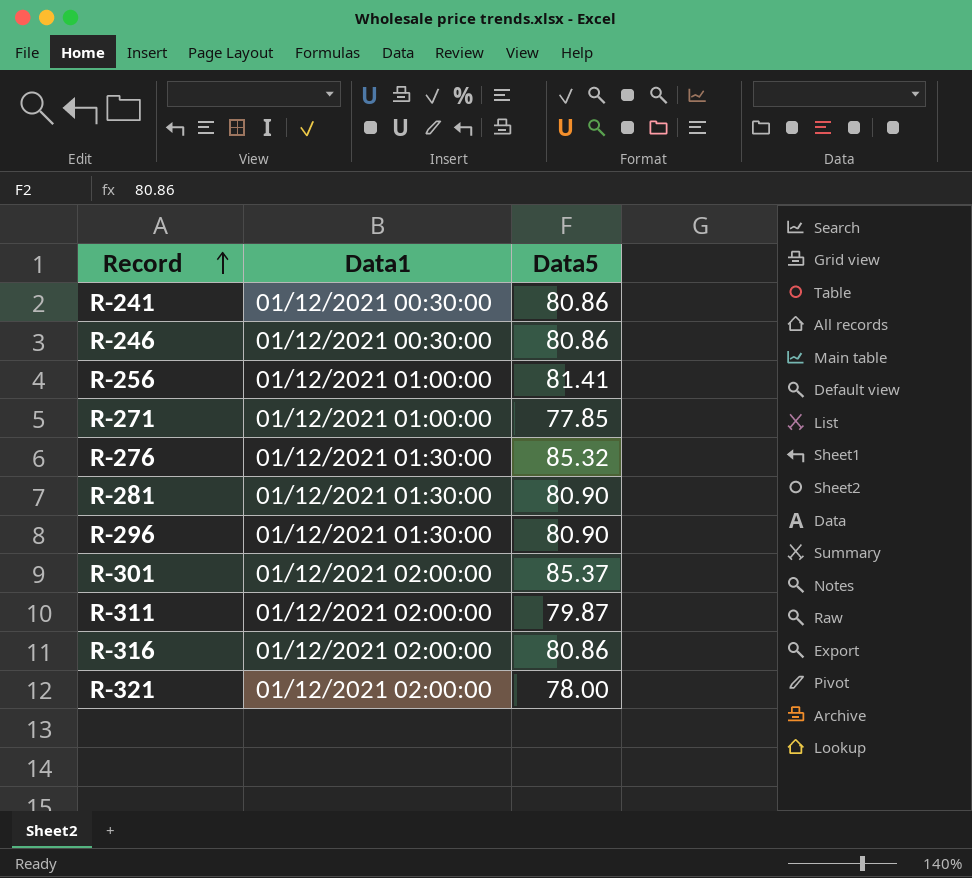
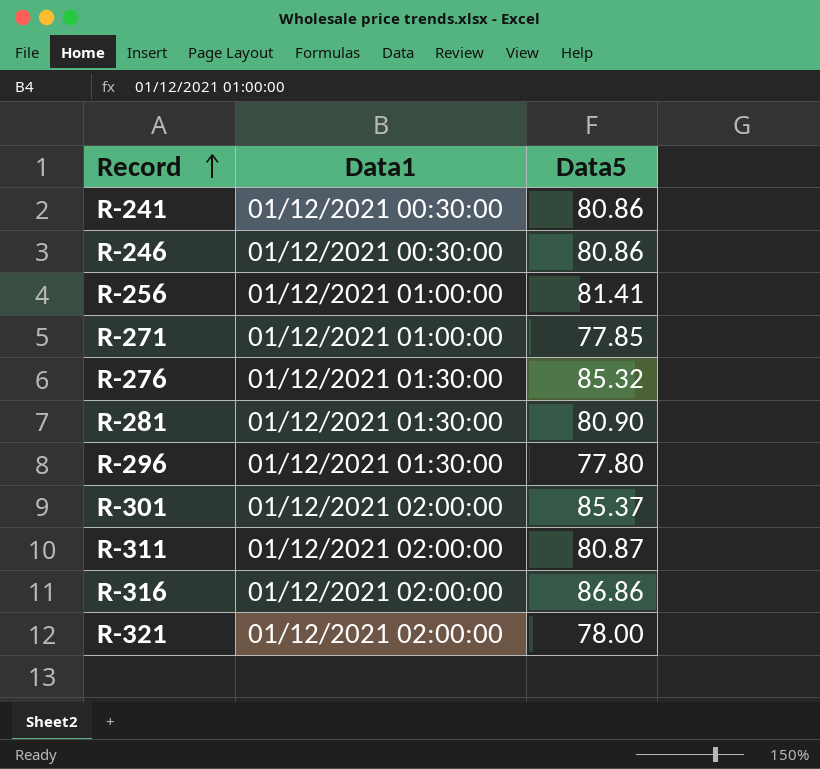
R-296 | Data5: 80.90 -> 77.80
R-311 | Data5: 79.87 -> 80.87
R-316 | Data5: 80.86 -> 86.86

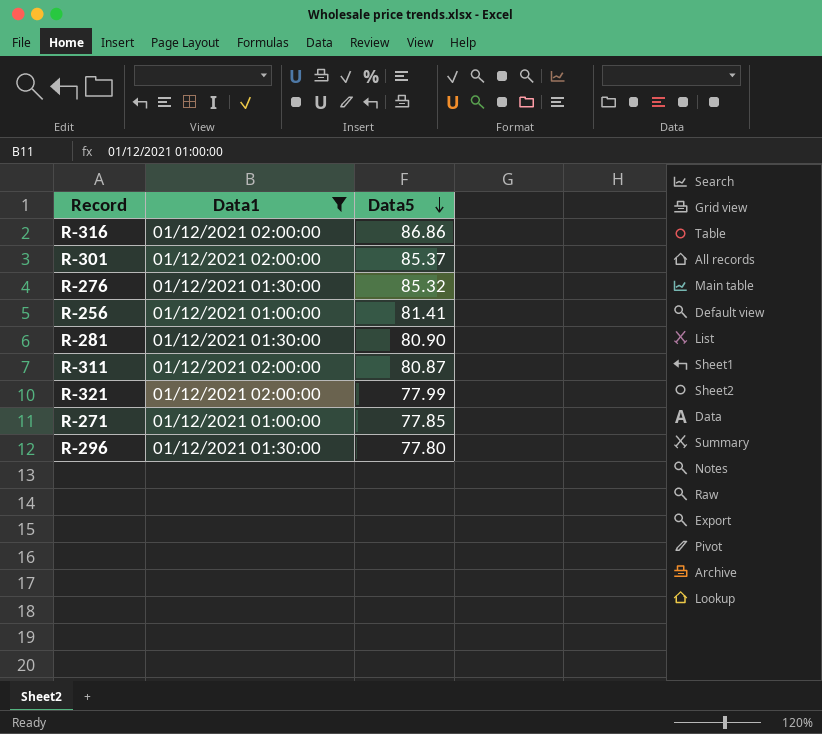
filter: none -> Data1 != 01/12/2021 00:30:00
row order: Record ascending -> Data5 descending
R-321 | Data5: 78.00 -> 77.99

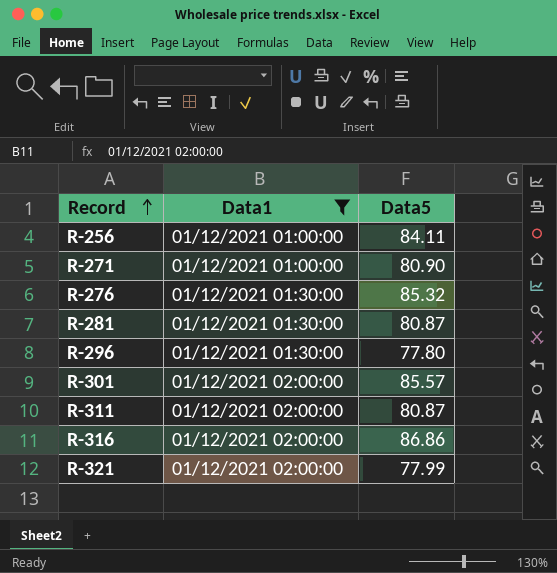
row order: Data5 descending -> Record ascending
R-256 | Data5: 81.41 -> 84.11
R-271 | Data5: 77.85 -> 80.90
R-281 | Data5: 80.90 -> 80.87
R-301 | Data5: 85.37 -> 85.57

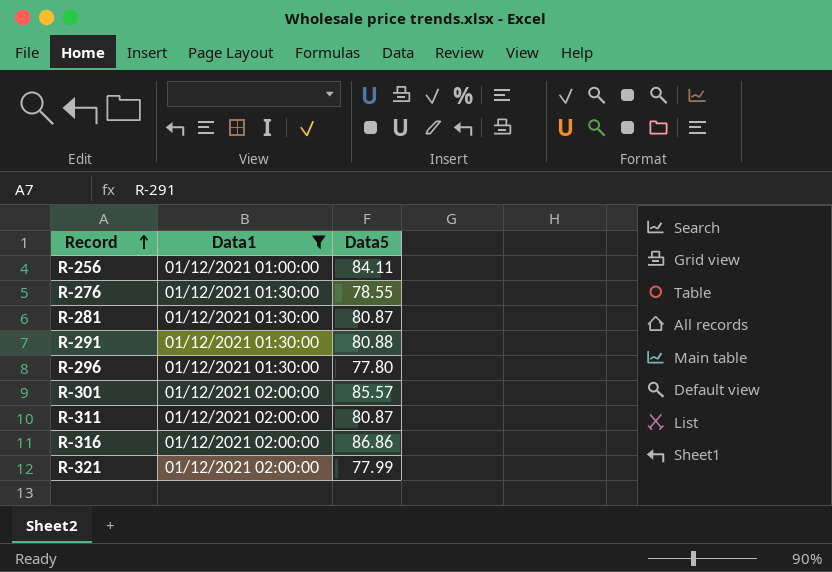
row R-271: 01/12/2021 01:00:00 | 80.90 -> none
R-276 | Data5: 85.32 -> 78.55
row R-291: none -> 01/12/2021 01:30:00 | 80.88

